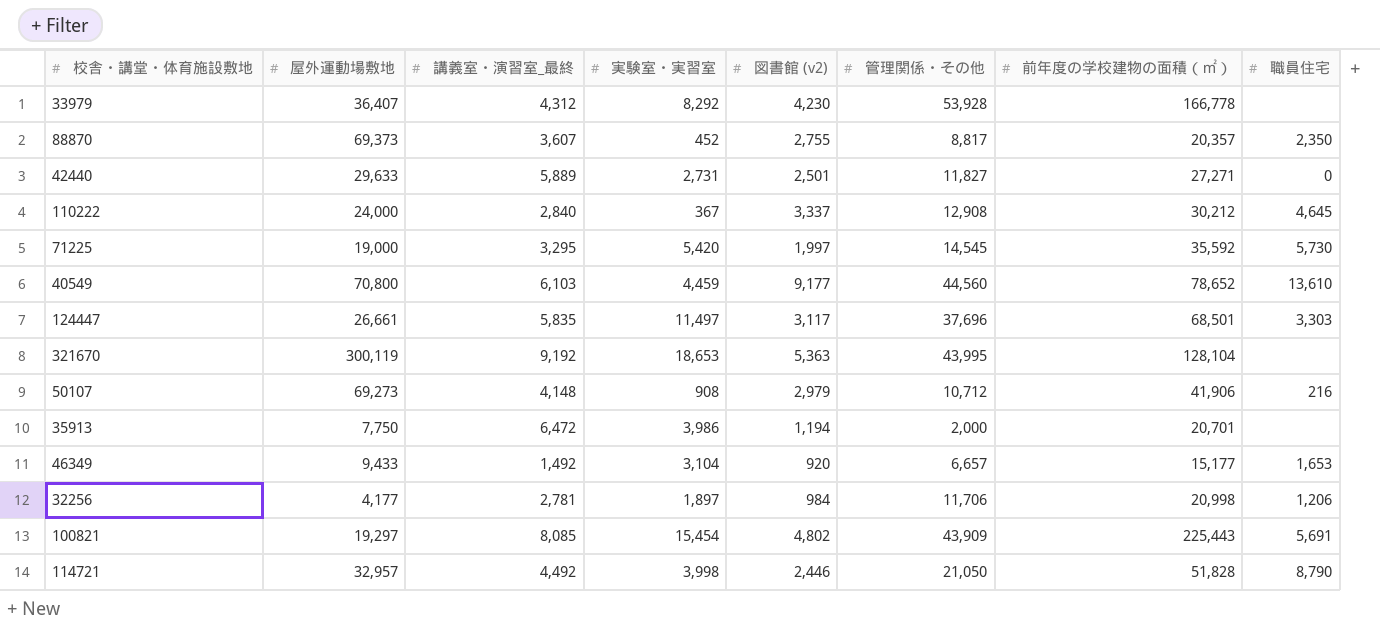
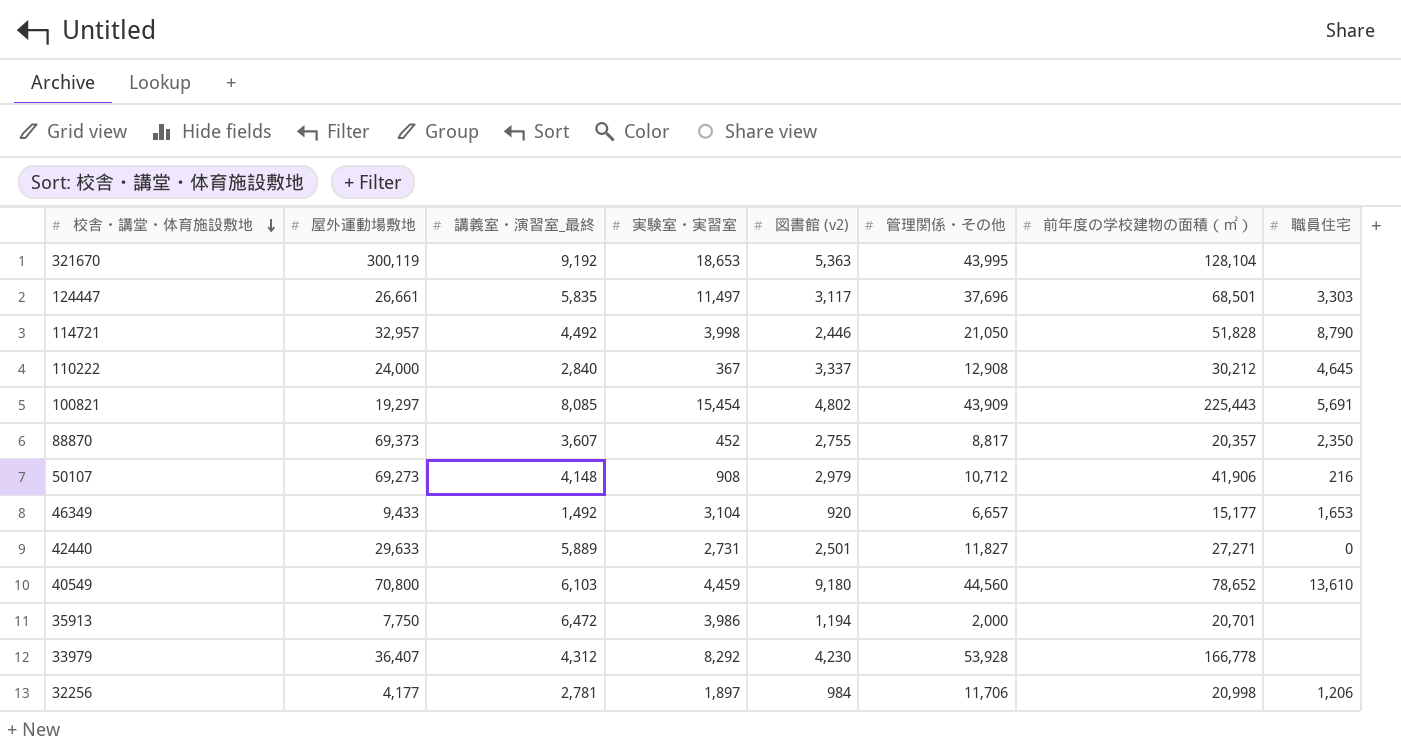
row order: none -> 校舎・講堂・体育施設敷地 descending
row 71225: 19,000 | 3,295 | 5,420 | 1,997 | 14,545 | 35,592 | 5,730 -> none
40549 | 図書館 (v2): 9,177 -> 9,180

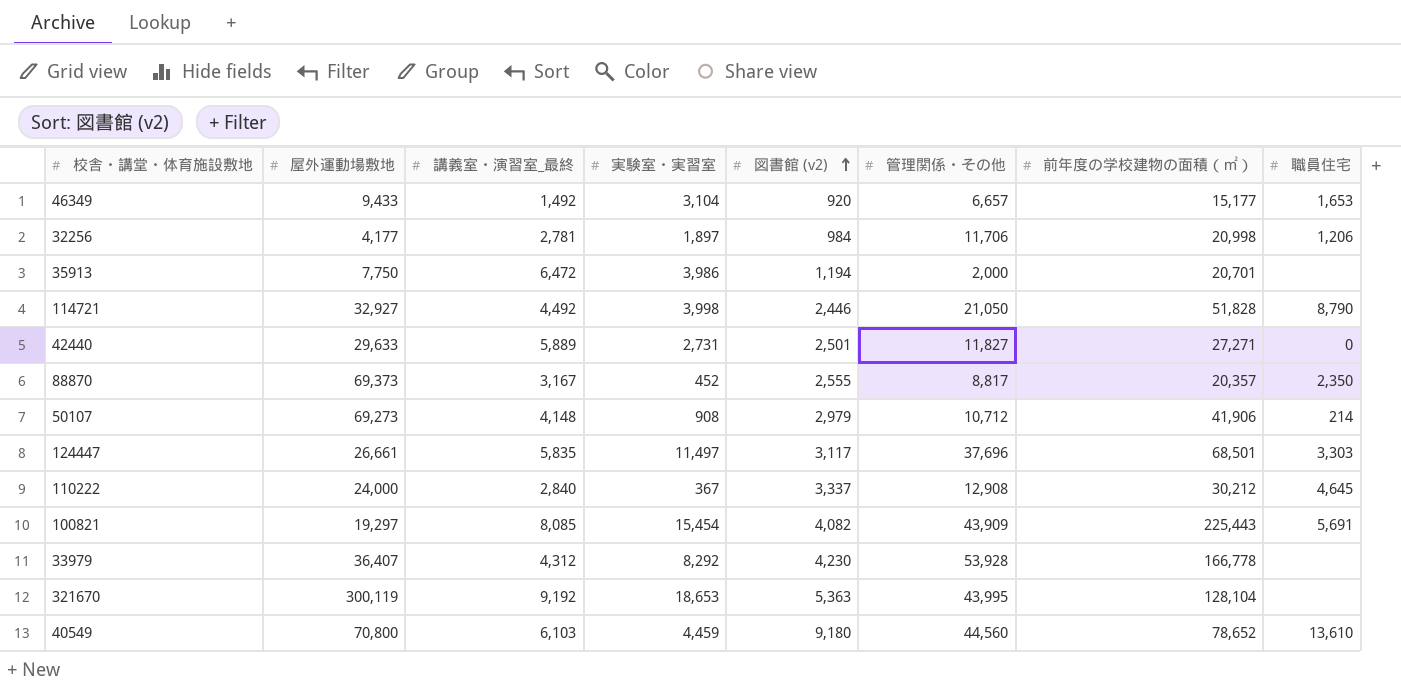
row order: 校舎・講堂・体育施設敷地 descending -> 図書館 (v2) ascending
114721 | 屋外運動場敷地: 32,957 -> 32,927
88870 | 講義室・演習室_最終: 3,607 -> 3,167
88870 | 図書館 (v2): 2,755 -> 2,555
50107 | 職員住宅: 216 -> 214
100821 | 図書館 (v2): 4,802 -> 4,082

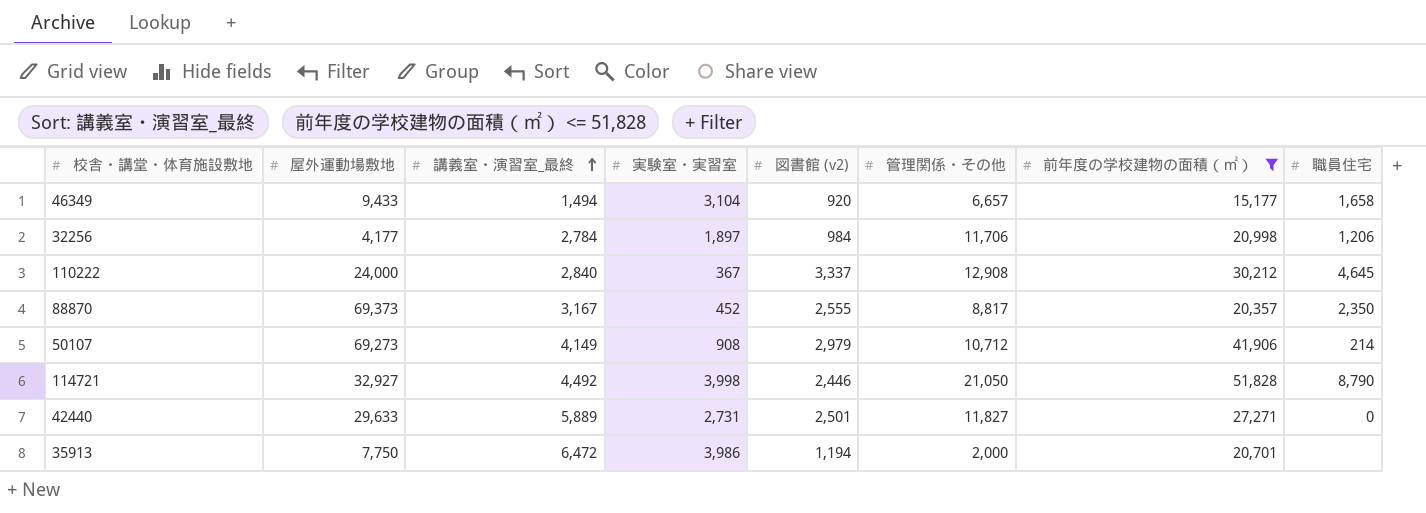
filter: none -> 前年度の学校建物の面積（㎡） <= 51,828
row order: 図書館 (v2) ascending -> 講義室・演習室_最終 ascending
46349 | 講義室・演習室_最終: 1,492 -> 1,494
46349 | 職員住宅: 1,653 -> 1,658
32256 | 講義室・演習室_最終: 2,781 -> 2,784
50107 | 講義室・演習室_最終: 4,148 -> 4,149

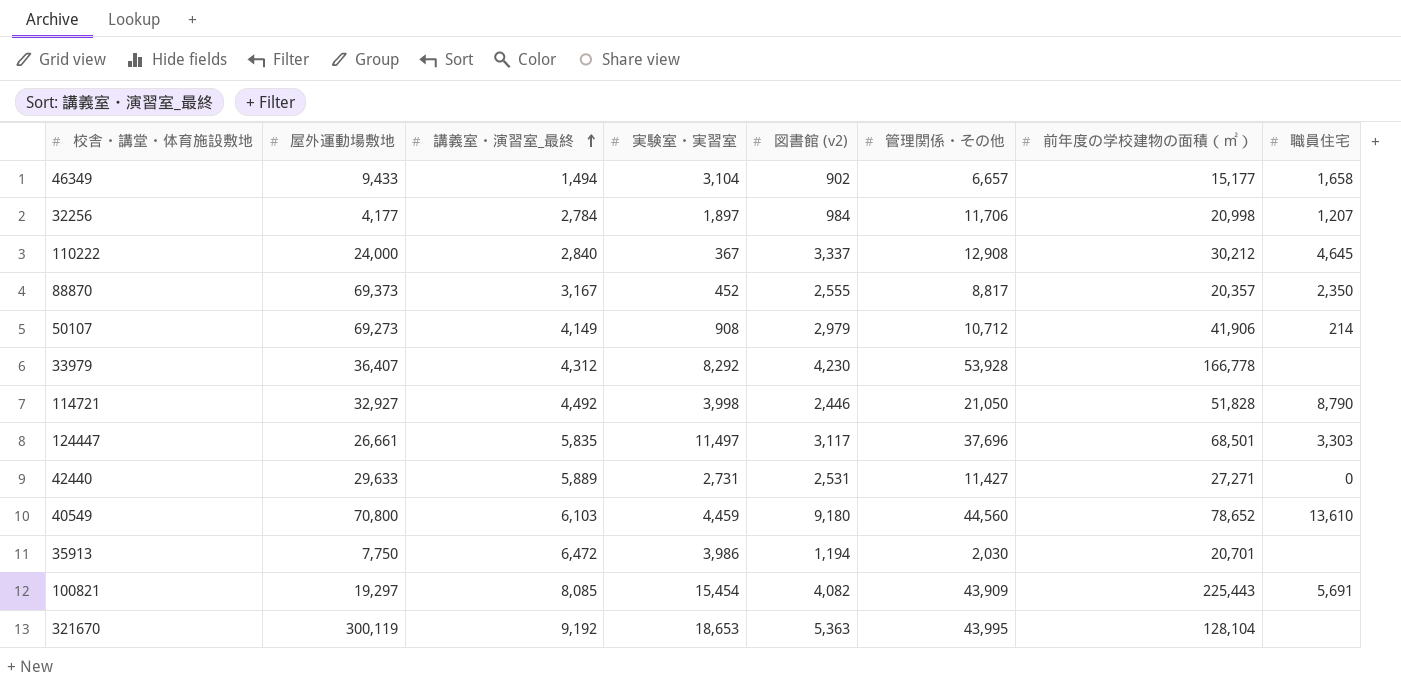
filter: 前年度の学校建物の面積（㎡） <= 51,828 -> none
46349 | 図書館 (v2): 920 -> 902
32256 | 職員住宅: 1,206 -> 1,207
42440 | 図書館 (v2): 2,501 -> 2,531
42440 | 管理関係・その他: 11,827 -> 11,427
35913 | 管理関係・その他: 2,000 -> 2,030

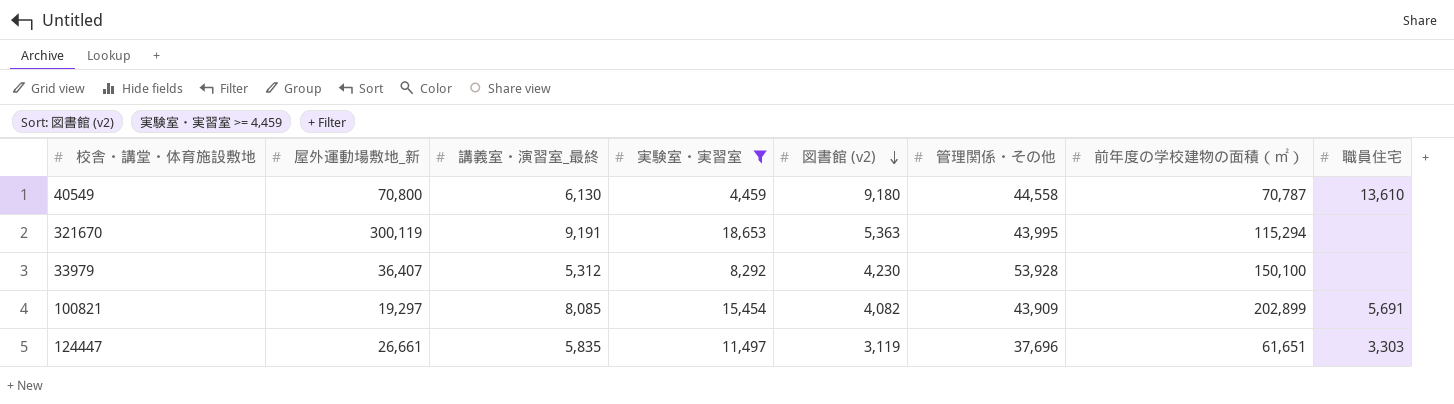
filter: none -> 実験室・実習室 >= 4,459
row order: 講義室・演習室_最終 ascending -> 図書館 (v2) descending
column name: 屋外運動場敷地 -> 屋外運動場敷地_新
40549 | 講義室・演習室_最終: 6,103 -> 6,130
40549 | 管理関係・その他: 44,560 -> 44,558
40549 | 前年度の学校建物の面積（㎡）: 78,652 -> 70,787
321670 | 講義室・演習室_最終: 9,192 -> 9,191
321670 | 前年度の学校建物の面積（㎡）: 128,104 -> 115,294
33979 | 講義室・演習室_最終: 4,312 -> 5,312
33979 | 前年度の学校建物の面積（㎡）: 166,778 -> 150,100
100821 | 前年度の学校建物の面積（㎡）: 225,443 -> 202,899
124447 | 図書館 (v2): 3,117 -> 3,119
124447 | 前年度の学校建物の面積（㎡）: 68,501 -> 61,651

